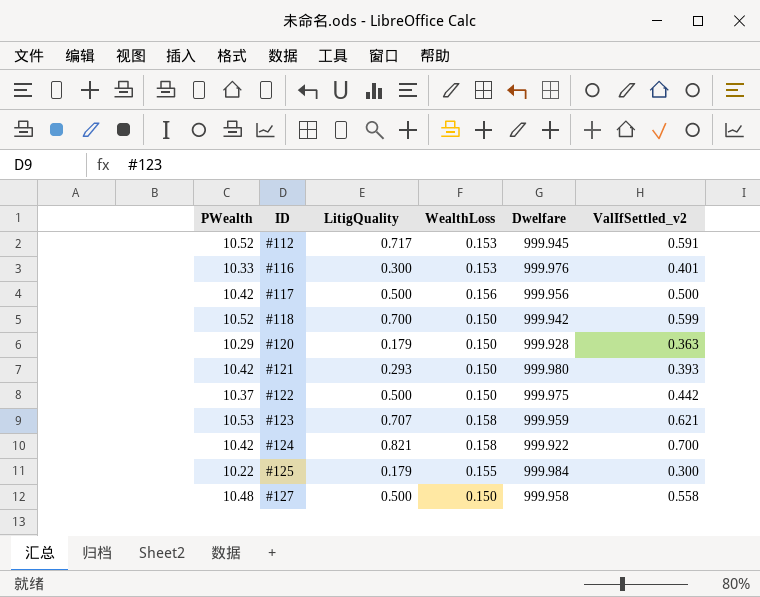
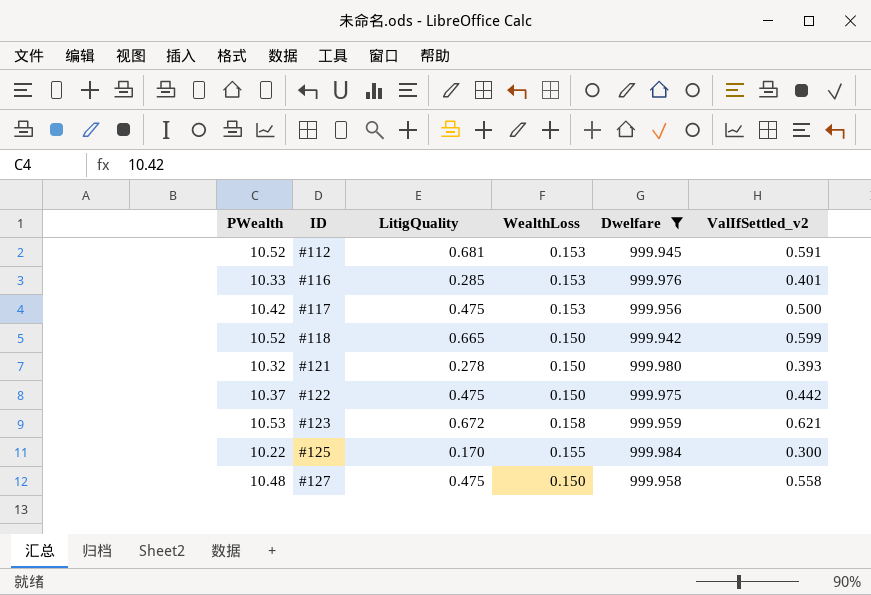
filter: none -> Dwelfare >= 999.942
#112 | LitigQuality: 0.717 -> 0.681
#116 | LitigQuality: 0.300 -> 0.285
#117 | LitigQuality: 0.500 -> 0.475
#117 | WealthLoss: 0.156 -> 0.153
#118 | LitigQuality: 0.700 -> 0.665
#121 | PWealth: 10.42 -> 10.32
#121 | LitigQuality: 0.293 -> 0.278
#122 | LitigQuality: 0.500 -> 0.475
#123 | LitigQuality: 0.707 -> 0.672
#125 | LitigQuality: 0.179 -> 0.170
#127 | LitigQuality: 0.500 -> 0.475

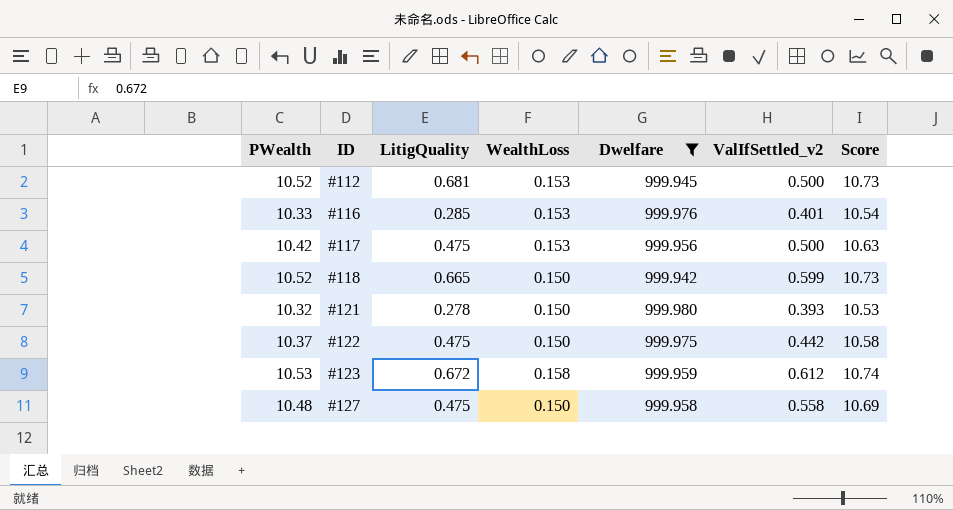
column Score | formula: none -> [PWealth] * 1.02
row #125: 10.22 | 0.170 | 0.155 | 999.984 | 0.300 -> none
#112 | ValIfSettled_v2: 0.591 -> 0.500
#123 | ValIfSettled_v2: 0.621 -> 0.612

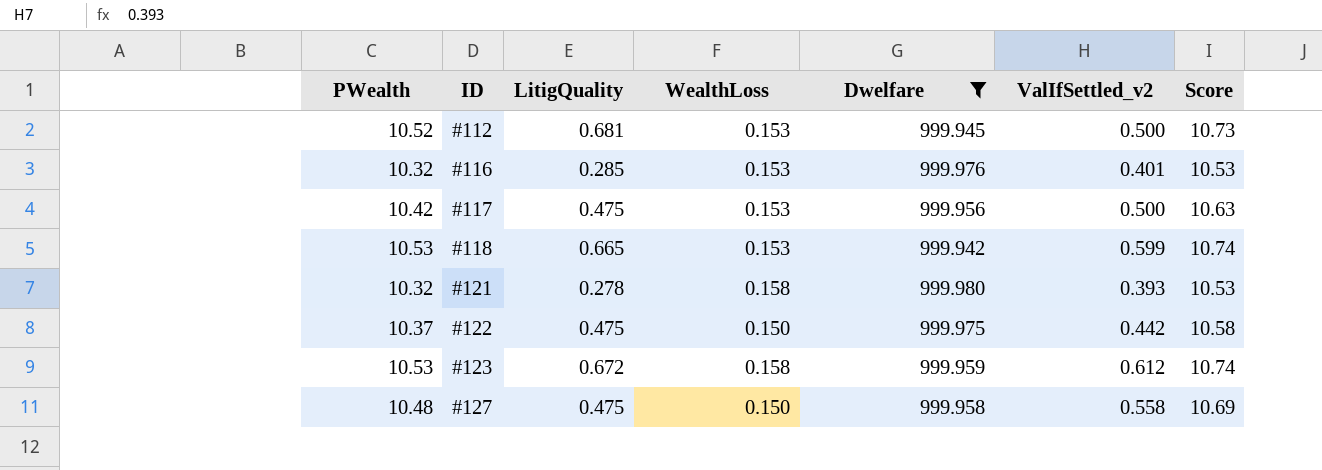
#116 | PWealth: 10.33 -> 10.32
#116 | Score: 10.54 -> 10.53
#118 | PWealth: 10.52 -> 10.53
#118 | WealthLoss: 0.150 -> 0.153
#118 | Score: 10.73 -> 10.74
#121 | WealthLoss: 0.150 -> 0.158

